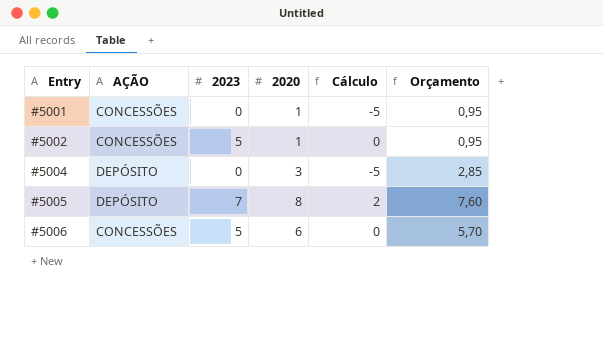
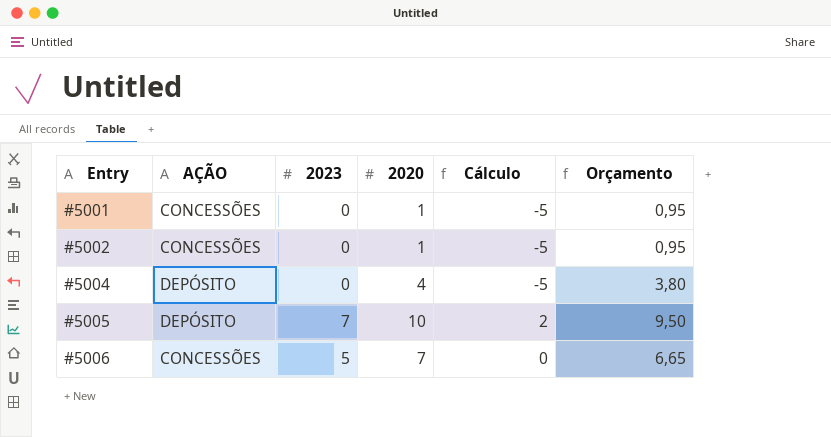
#5002 | 2023: 5 -> 0
#5002 | Cálculo: 0 -> -5
#5004 | 2020: 3 -> 4
#5004 | Orçamento: 2,85 -> 3,80
#5005 | 2020: 8 -> 10
#5005 | Orçamento: 7,60 -> 9,50
#5006 | 2020: 6 -> 7
#5006 | Orçamento: 5,70 -> 6,65

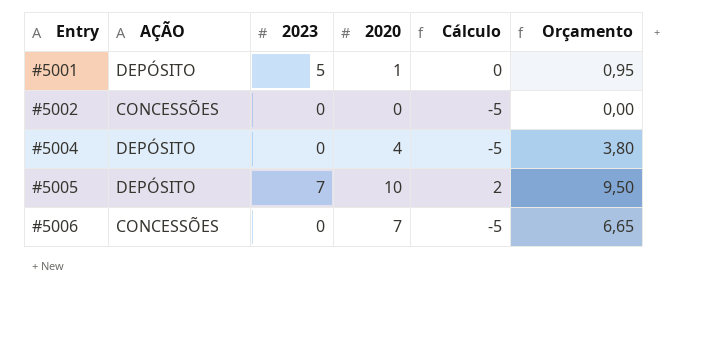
#5001 | AÇÃO: CONCESSÕES -> DEPÓSITO
#5001 | 2023: 0 -> 5
#5001 | Cálculo: -5 -> 0
#5002 | 2020: 1 -> 0
#5002 | Orçamento: 0,95 -> 0,00
#5006 | 2023: 5 -> 0
#5006 | Cálculo: 0 -> -5

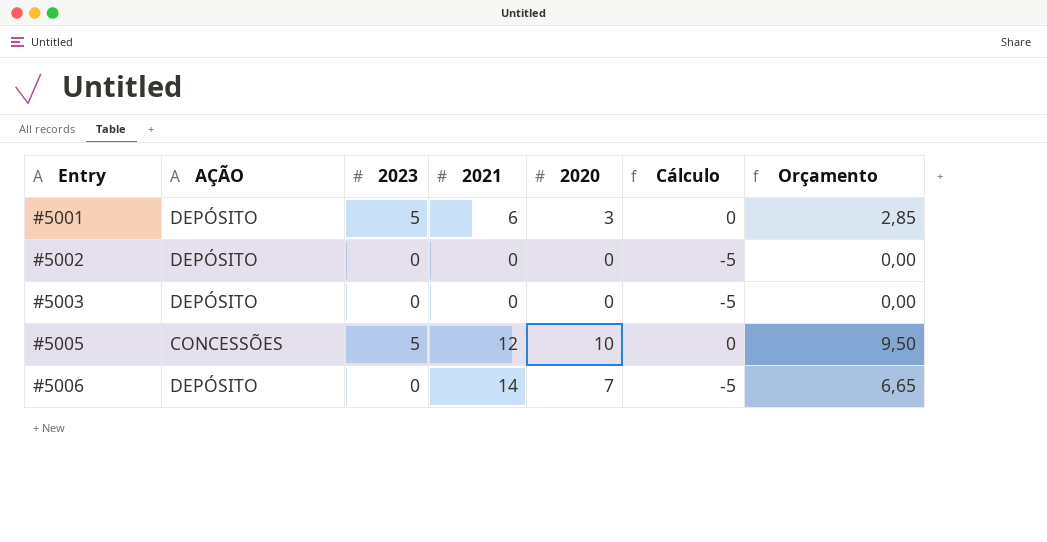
column 2021 | position: none -> 4
row #5004: DEPÓSITO | 0 | 4 | -5 | 3,80 -> none
#5001 | 2020: 1 -> 3
#5001 | Orçamento: 0,95 -> 2,85
#5002 | AÇÃO: CONCESSÕES -> DEPÓSITO
row #5003: none -> DEPÓSITO | 0 | 0 | 0 | -5 | 0,00
#5005 | AÇÃO: DEPÓSITO -> CONCESSÕES
#5005 | 2023: 7 -> 5
#5005 | Cálculo: 2 -> 0
#5006 | AÇÃO: CONCESSÕES -> DEPÓSITO

